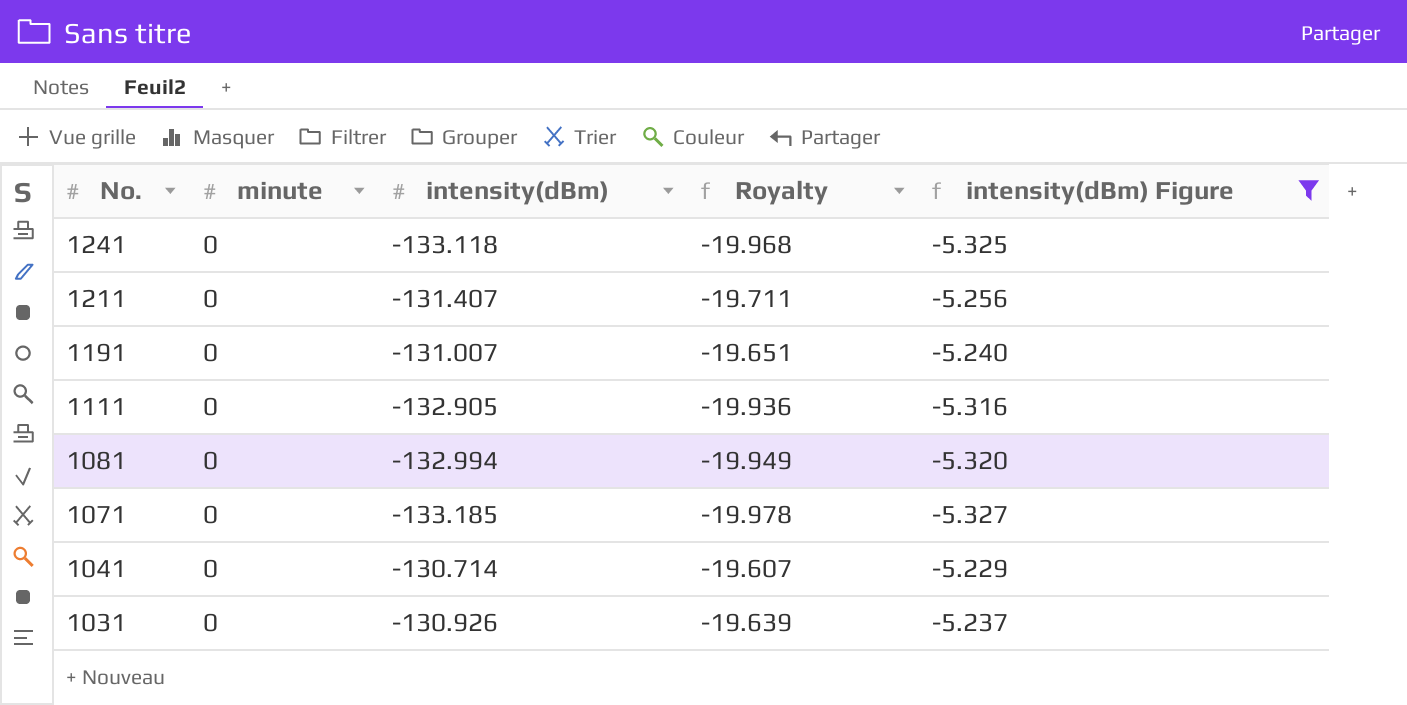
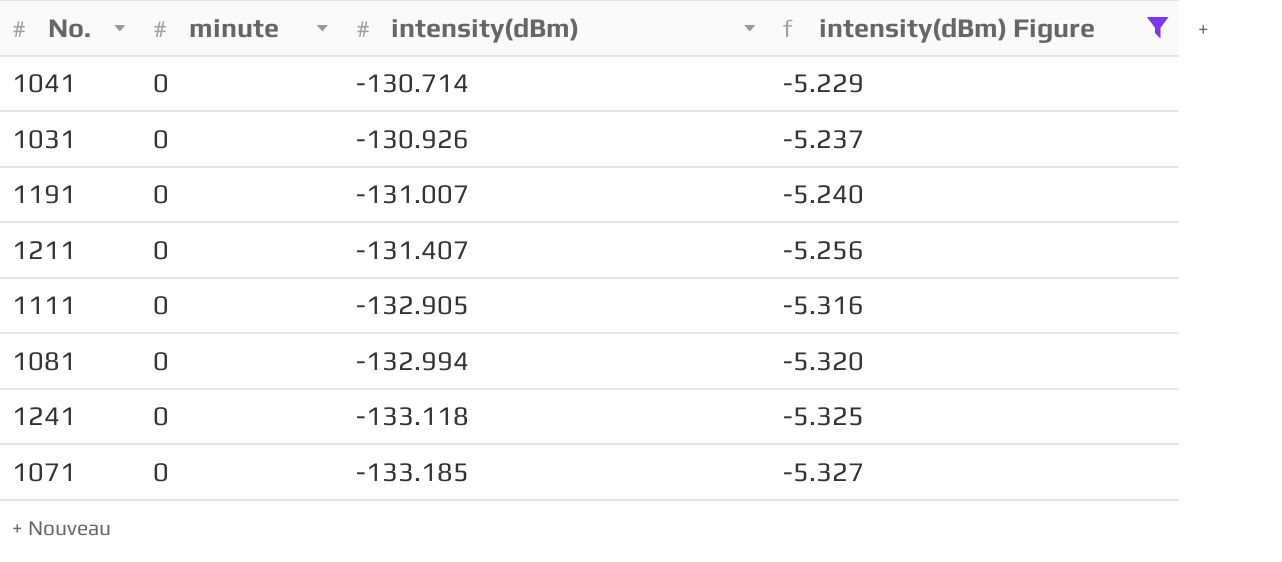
row order: No. descending -> intensity(dBm) descending
column Royalty | formula: [intensity(dBm)] * 0.15 -> none

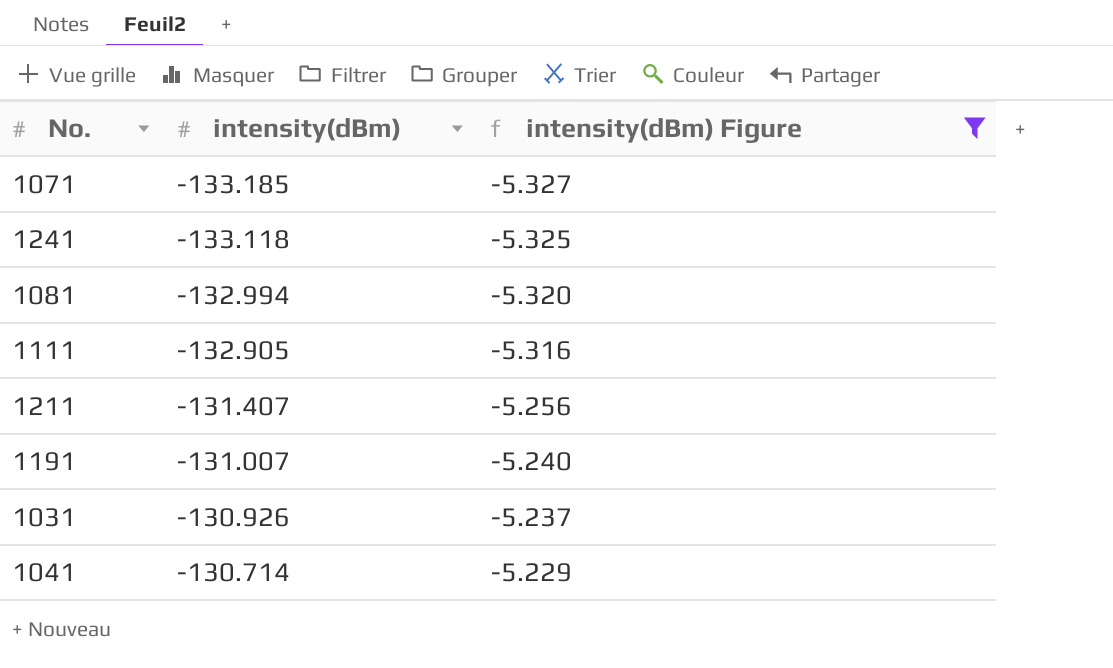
row order: intensity(dBm) descending -> intensity(dBm) ascending
column minute | position: 2 -> none

